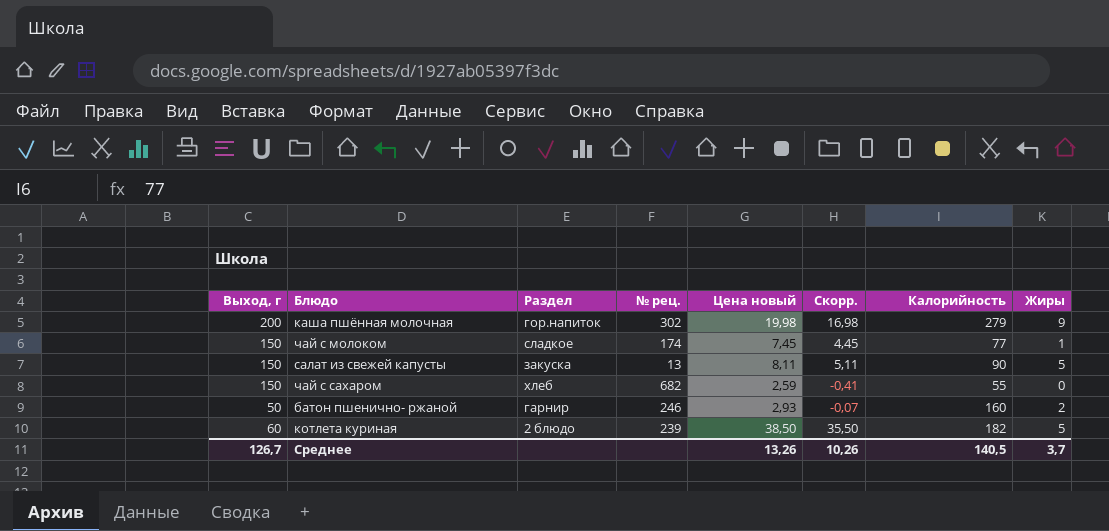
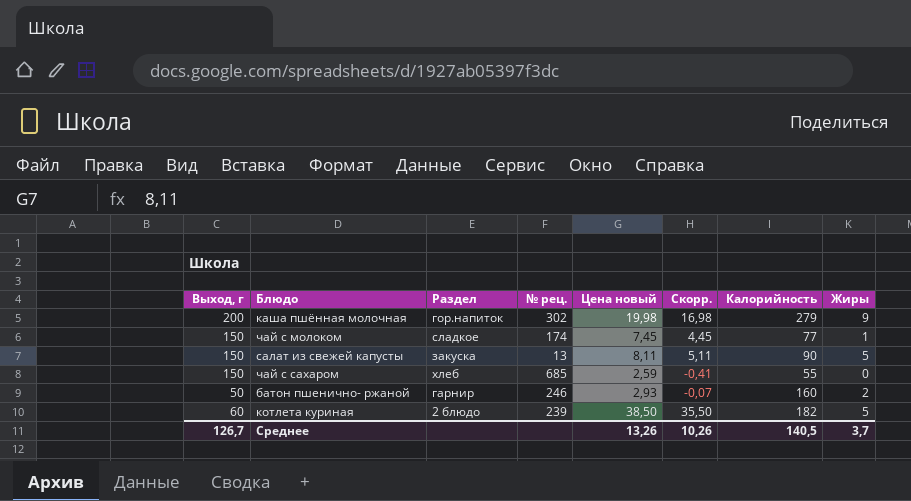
чай с сахаром | № рец.: 682 -> 685

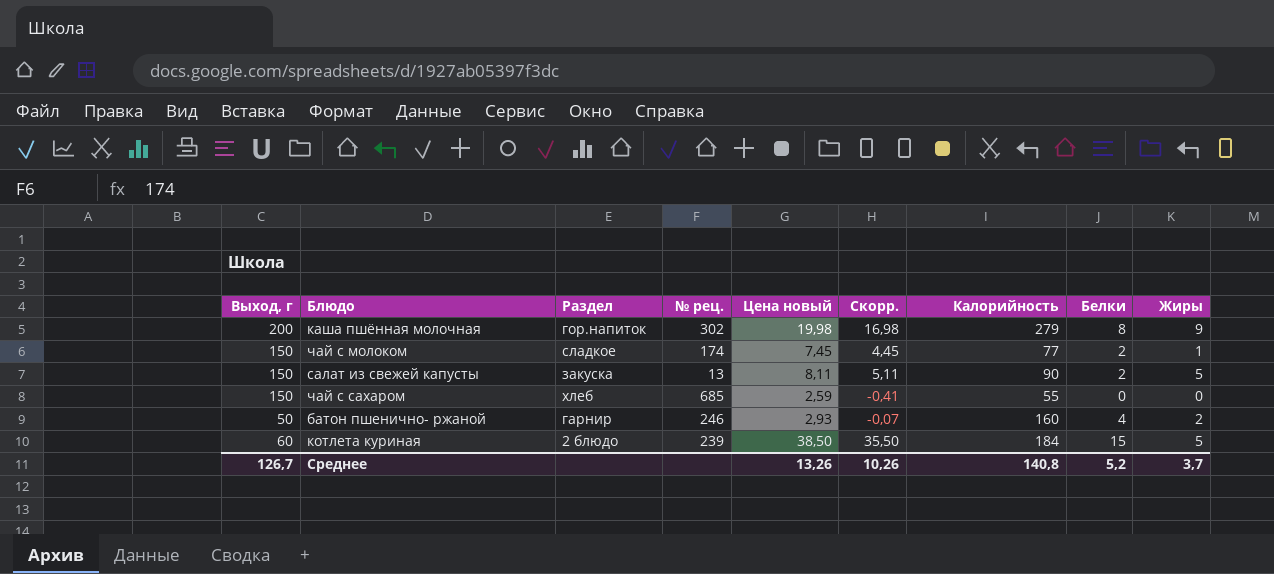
column Белки | position: none -> 8
котлета куриная | Калорийность: 182 -> 184
Среднее | Калорийность: 140,5 -> 140,8

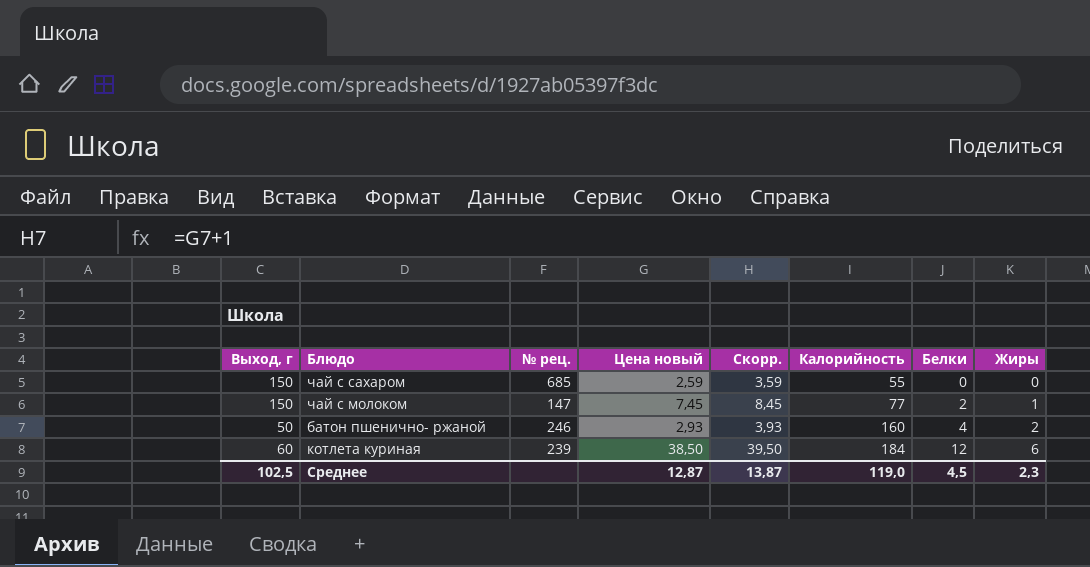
row order: none -> Калорийность ascending
column Раздел | position: 3 -> none
column Скорр. | formula: [Цена новый] - 3 -> [Цена новый] + 1
row каша пшённая молочная: 200 | гор.напиток | 302 | 19,98 | 16,98 | 279 | 8 | 9 -> none
row салат из свежей капусты: 150 | закуска | 13 | 8,11 | 5,11 | 90 | 2 | 5 -> none
чай с молоком | № рец.: 174 -> 147
котлета куриная | Белки: 15 -> 12
котлета куриная | Жиры: 5 -> 6
Среднее | Выход, г: 126,7 -> 102,5
Среднее | Цена новый: 13,26 -> 12,87
Среднее | Скорр.: 10,26 -> 13,87
Среднее | Калорийность: 140,8 -> 119,0
Среднее | Белки: 5,2 -> 4,5
Среднее | Жиры: 3,7 -> 2,3

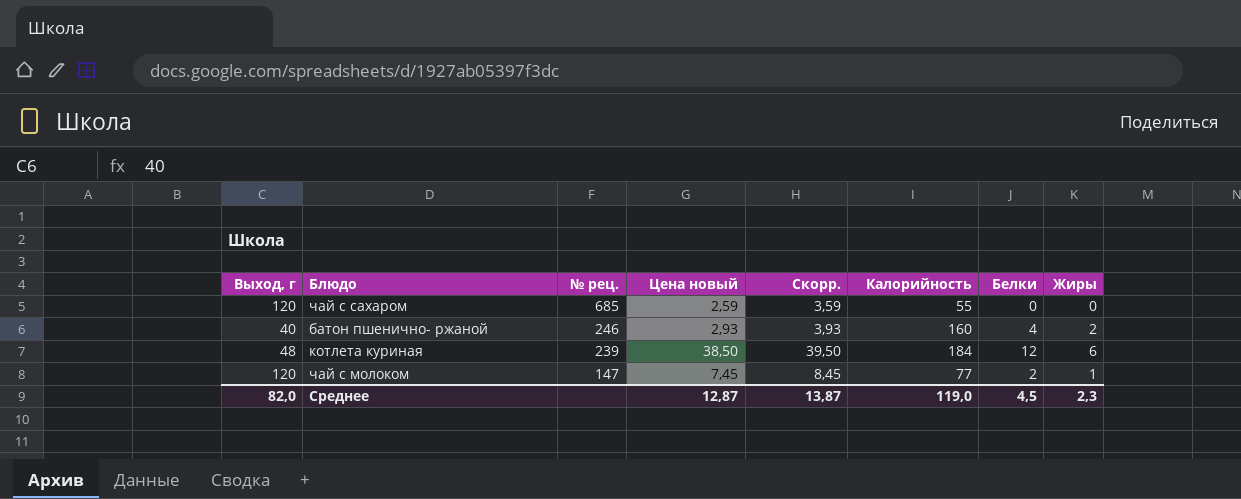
row order: Калорийность ascending -> № рец. descending
чай с сахаром | Выход, г: 150 -> 120
батон пшенично- ржаной | Выход, г: 50 -> 40
котлета куриная | Выход, г: 60 -> 48
чай с молоком | Выход, г: 150 -> 120
Среднее | Выход, г: 102,5 -> 82,0

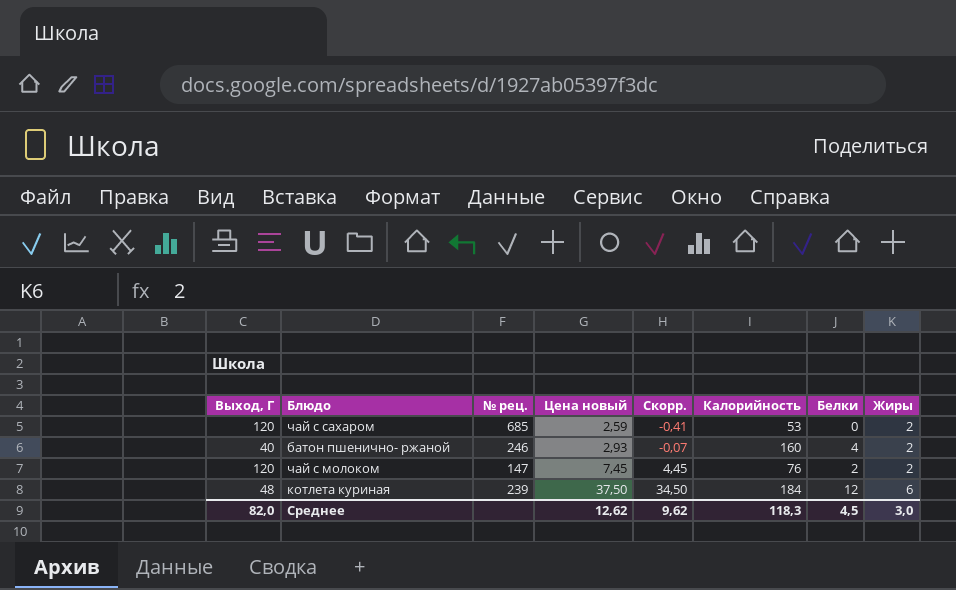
row order: № рец. descending -> Цена новый ascending
column name: Выход, г -> Выход, Г
column Скорр. | formula: [Цена новый] + 1 -> [Цена новый] - 3
чай с сахаром | Калорийность: 55 -> 53
чай с сахаром | Жиры: 0 -> 2
чай с молоком | Калорийность: 77 -> 76
чай с молоком | Жиры: 1 -> 2
котлета куриная | Цена новый: 38,50 -> 37,50
Среднее | Цена новый: 12,87 -> 12,62
Среднее | Скорр.: 13,87 -> 9,62
Среднее | Калорийность: 119,0 -> 118,3
Среднее | Жиры: 2,3 -> 3,0

